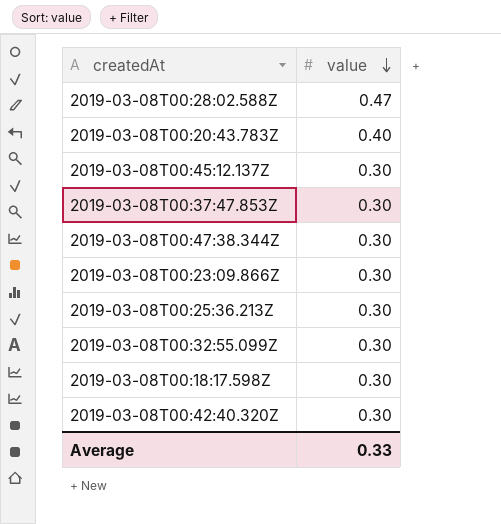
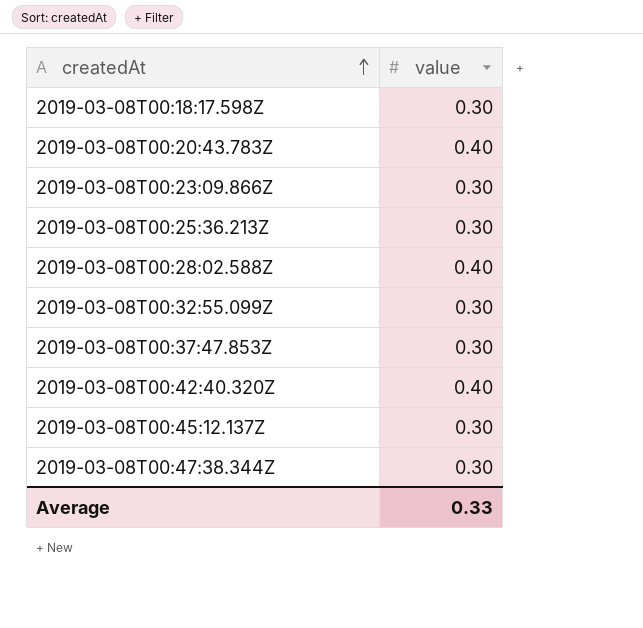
row order: value descending -> createdAt ascending
2019-03-08T00:28:02.588Z | value: 0.47 -> 0.40
2019-03-08T00:42:40.320Z | value: 0.30 -> 0.40

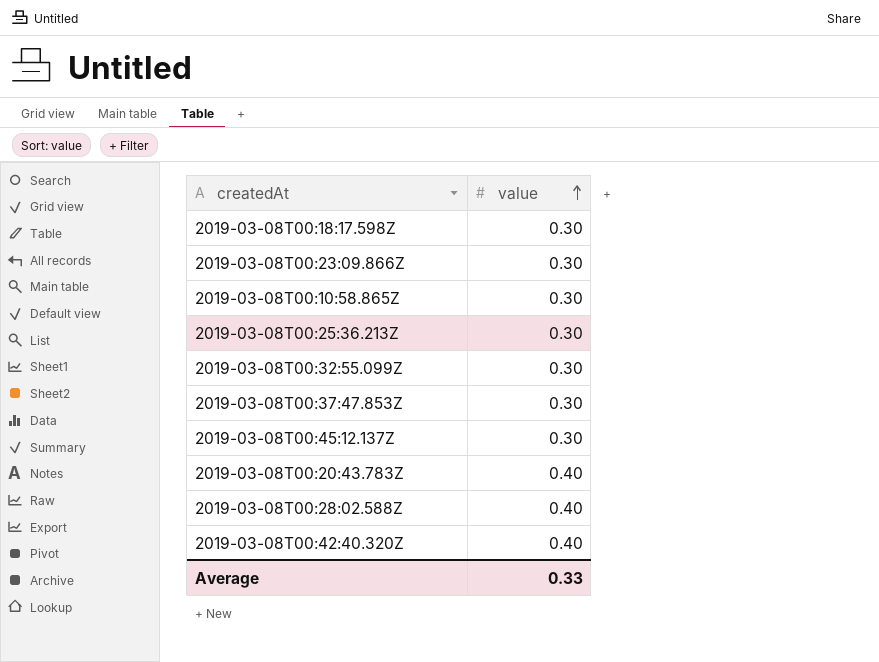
row order: createdAt ascending -> value ascending
row 2019-03-08T00:47:38.344Z: 0.30 -> none
row 2019-03-08T00:10:58.865Z: none -> 0.30

